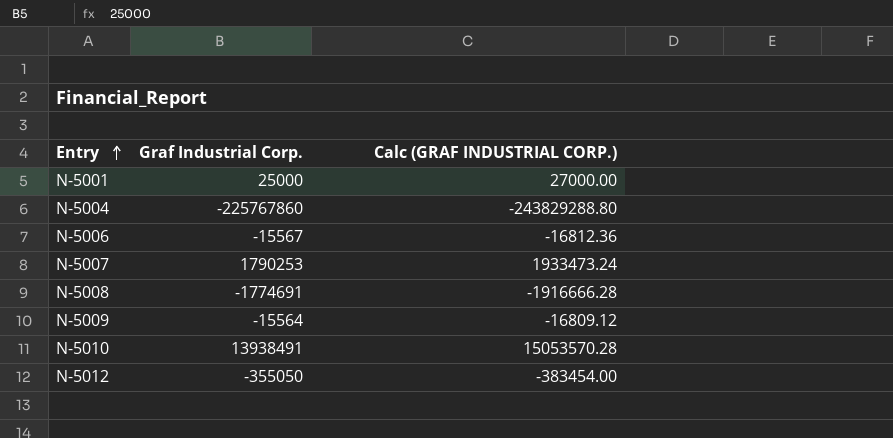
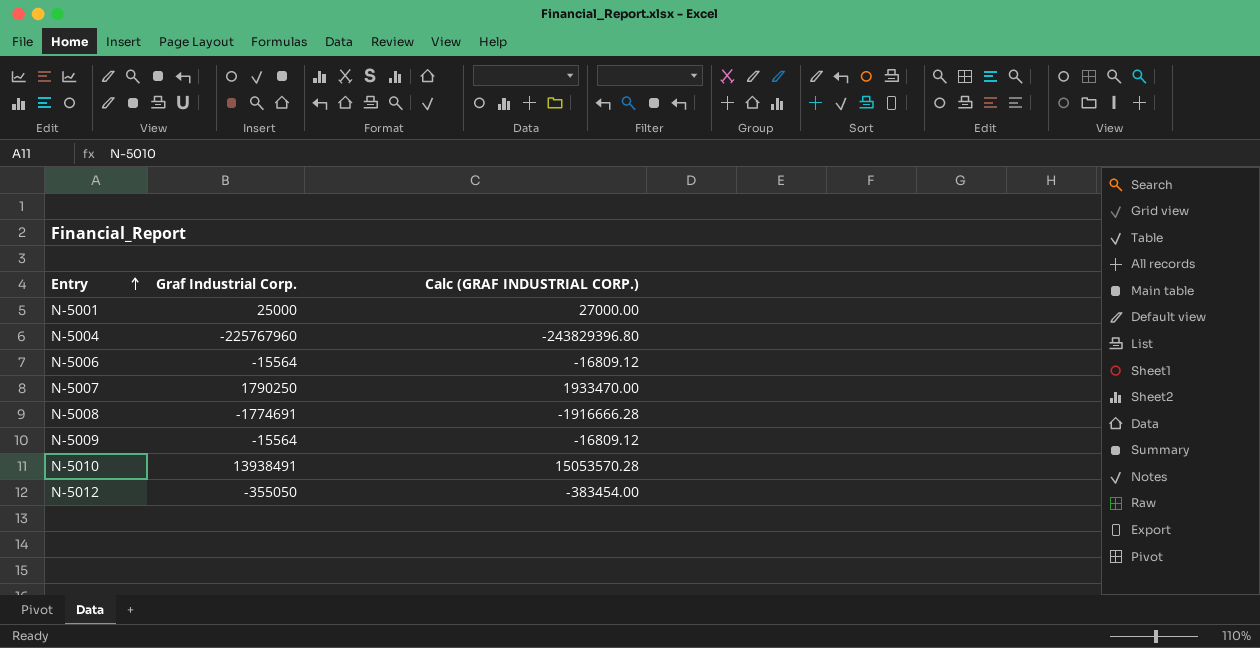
N-5004 | Graf Industrial Corp.: -225767860 -> -225767960
N-5004 | Calc (GRAF INDUSTRIAL CORP.): -243829288.80 -> -243829396.80
N-5006 | Graf Industrial Corp.: -15567 -> -15564
N-5006 | Calc (GRAF INDUSTRIAL CORP.): -16812.36 -> -16809.12
N-5007 | Graf Industrial Corp.: 1790253 -> 1790250
N-5007 | Calc (GRAF INDUSTRIAL CORP.): 1933473.24 -> 1933470.00

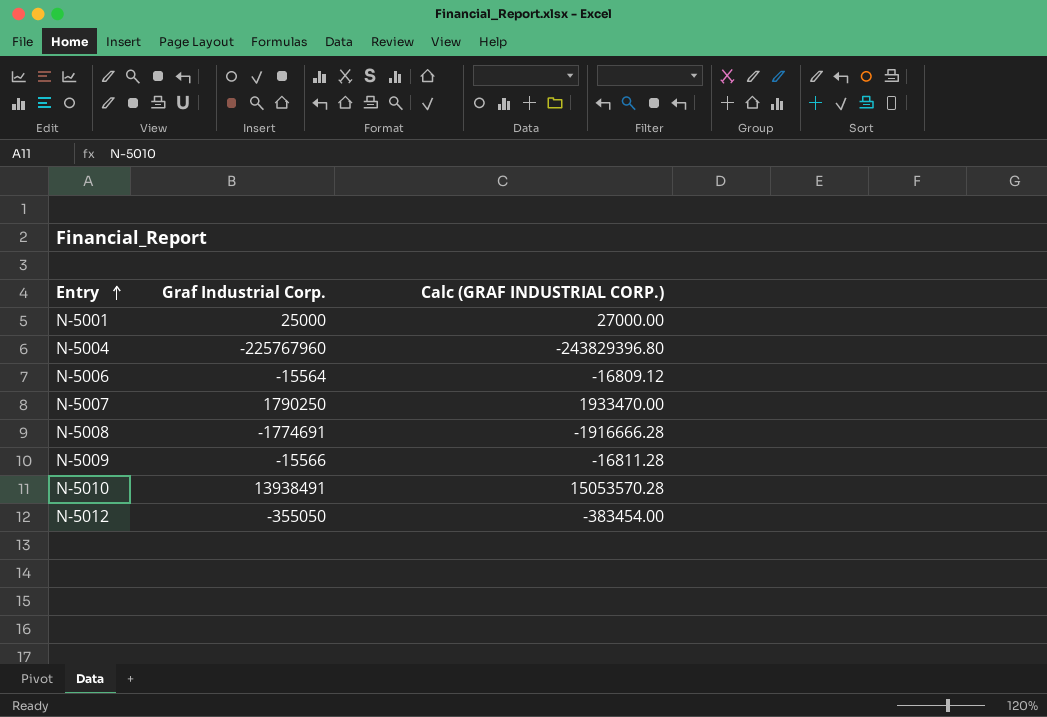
N-5009 | Graf Industrial Corp.: -15564 -> -15566
N-5009 | Calc (GRAF INDUSTRIAL CORP.): -16809.12 -> -16811.28

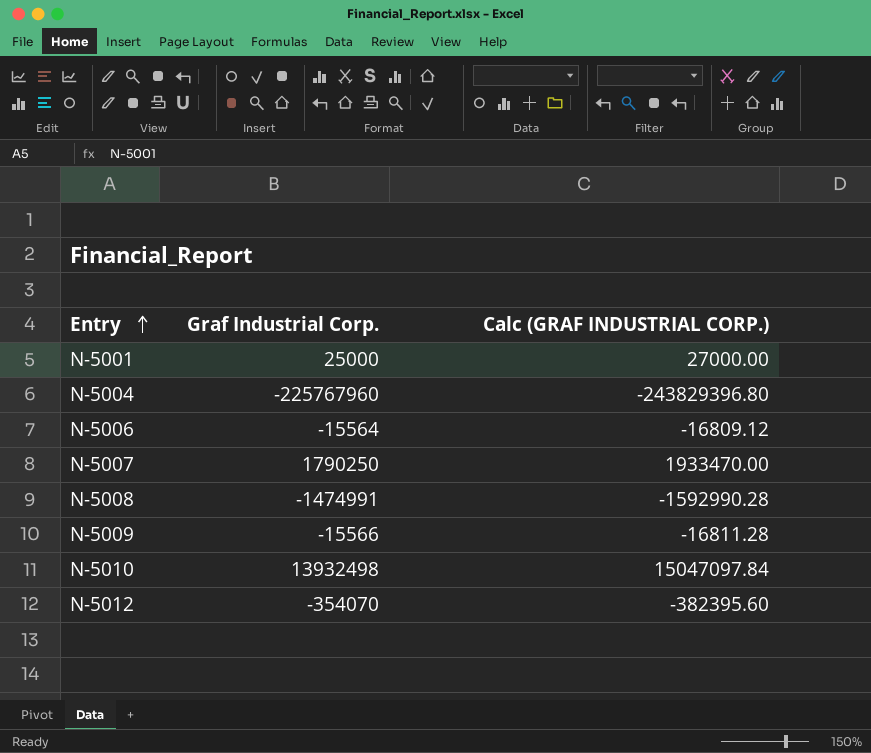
N-5008 | Graf Industrial Corp.: -1774691 -> -1474991
N-5008 | Calc (GRAF INDUSTRIAL CORP.): -1916666.28 -> -1592990.28
N-5010 | Graf Industrial Corp.: 13938491 -> 13932498
N-5010 | Calc (GRAF INDUSTRIAL CORP.): 15053570.28 -> 15047097.84
N-5012 | Graf Industrial Corp.: -355050 -> -354070
N-5012 | Calc (GRAF INDUSTRIAL CORP.): -383454.00 -> -382395.60

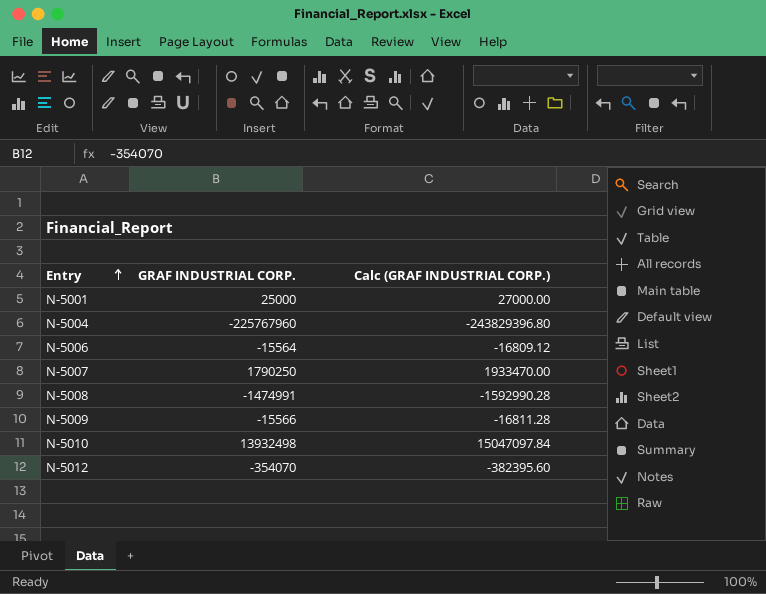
column name: Graf Industrial Corp. -> GRAF INDUSTRIAL CORP.

